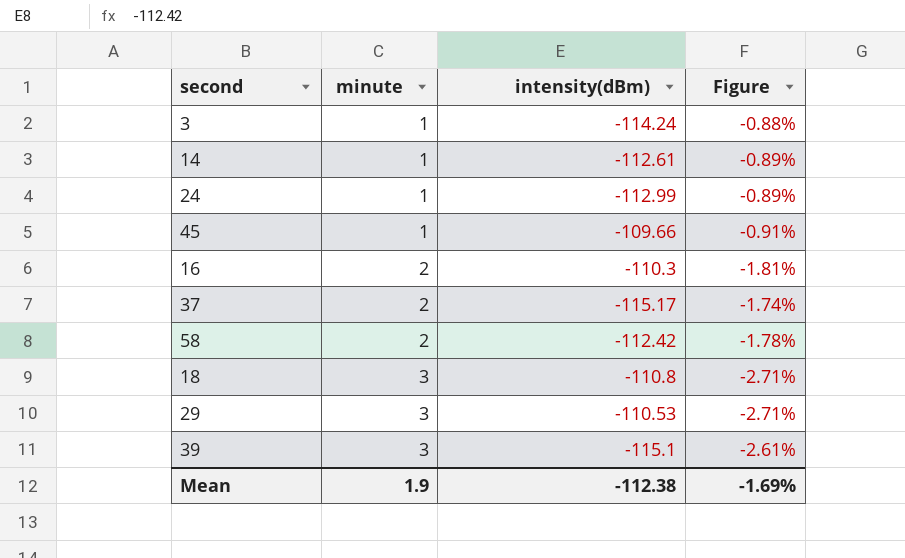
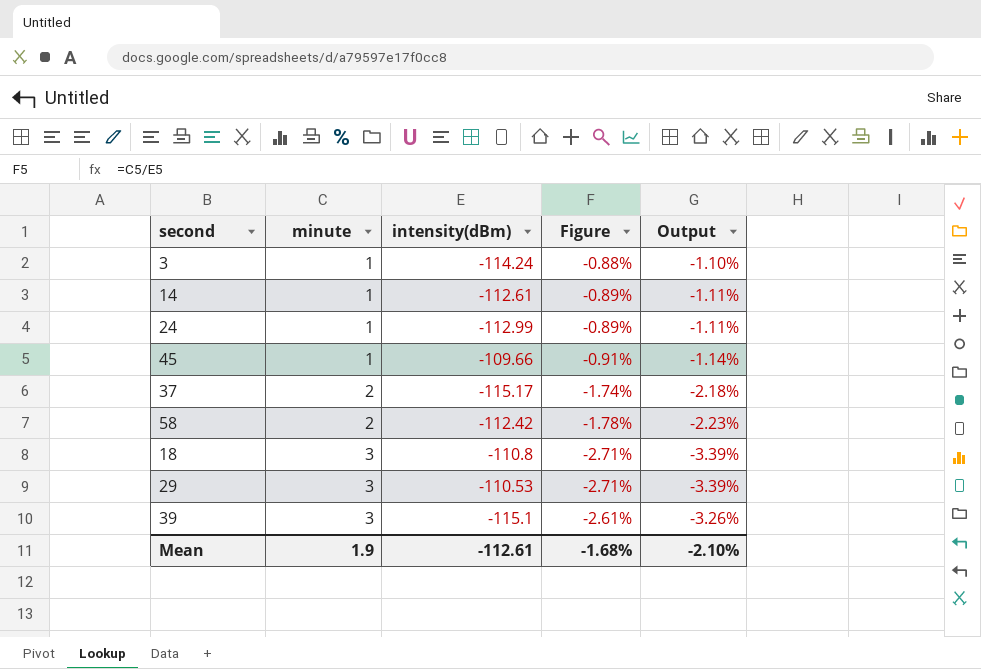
column Output | formula: none -> [Figure] * 1.25
row 16: 2 | -110.3 | -1.81% -> none
Mean | intensity(dBm): -112.38 -> -112.61
Mean | Figure: -1.69% -> -1.68%

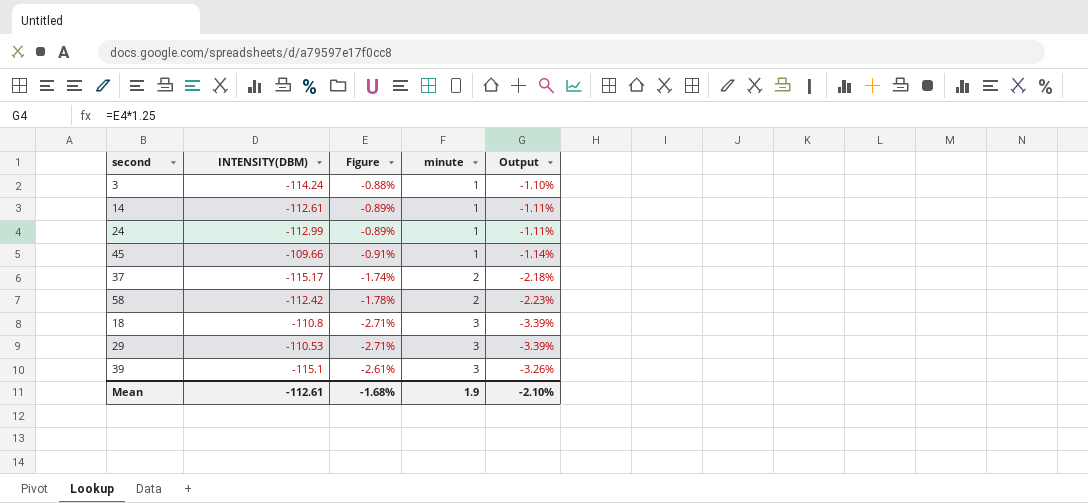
column name: intensity(dBm) -> INTENSITY(DBM)
column minute | position: 2 -> 4

